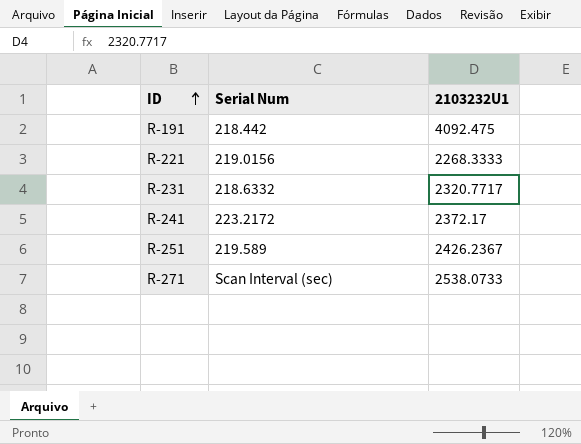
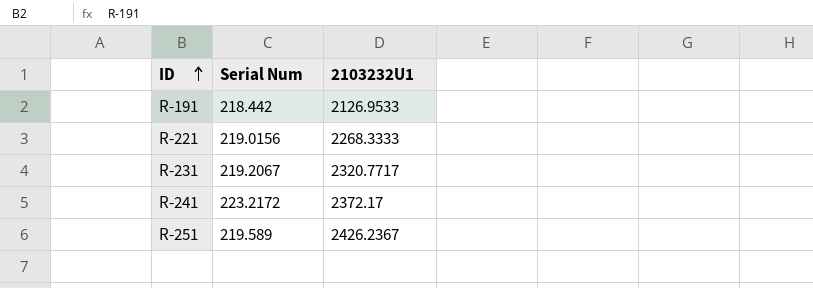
row R-271: Scan Interval (sec) | 2538.0733 -> none
R-191 | 2103232U1: 4092.475 -> 2126.9533
R-231 | Serial Num: 218.6332 -> 219.2067

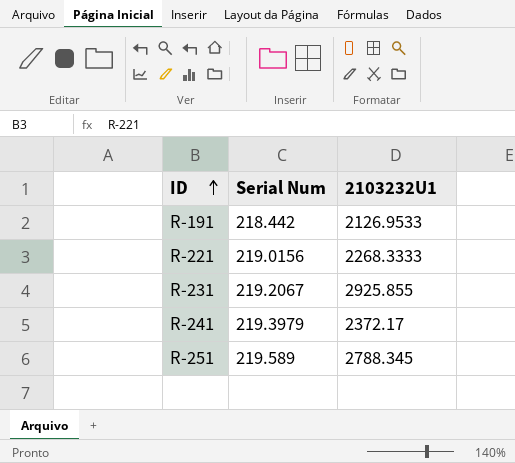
R-231 | 2103232U1: 2320.7717 -> 2925.855
R-241 | Serial Num: 223.2172 -> 219.3979
R-251 | 2103232U1: 2426.2367 -> 2788.345

